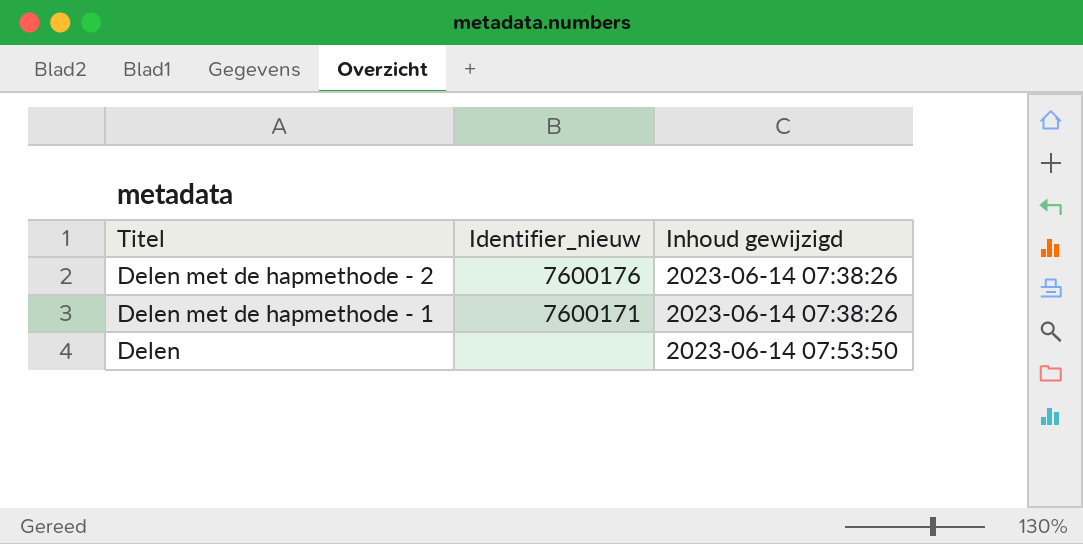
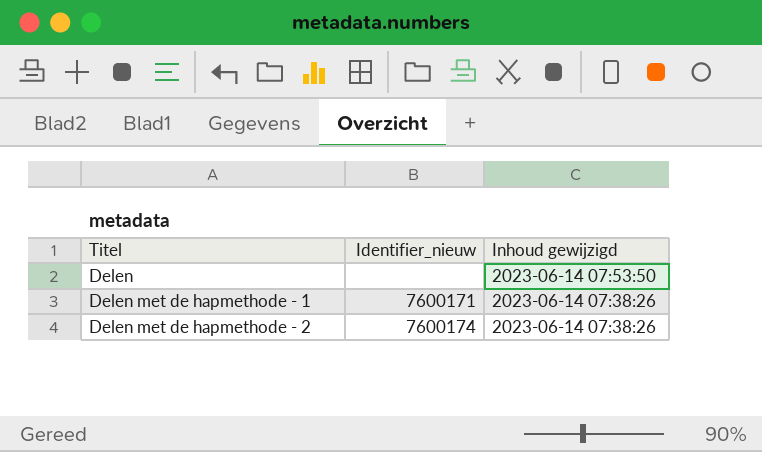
row order: Titel descending -> Titel ascending
Delen met de hapmethode - 2 | Identifier_nieuw: 7600176 -> 7600174

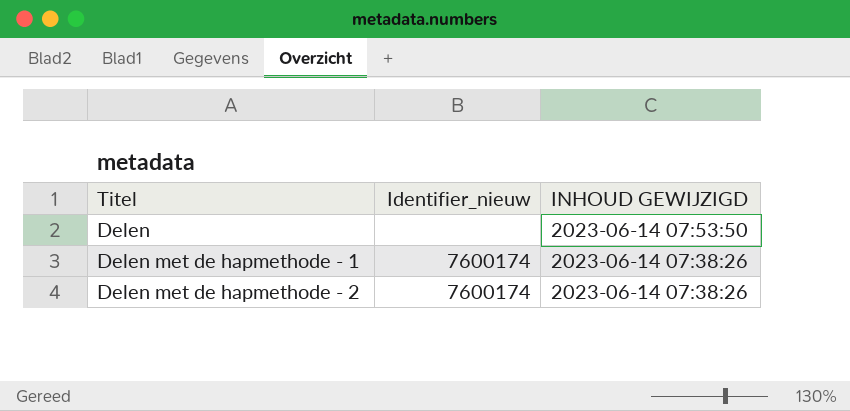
column name: Inhoud gewijzigd -> INHOUD GEWIJZIGD
Delen met de hapmethode - 1 | Identifier_nieuw: 7600171 -> 7600174

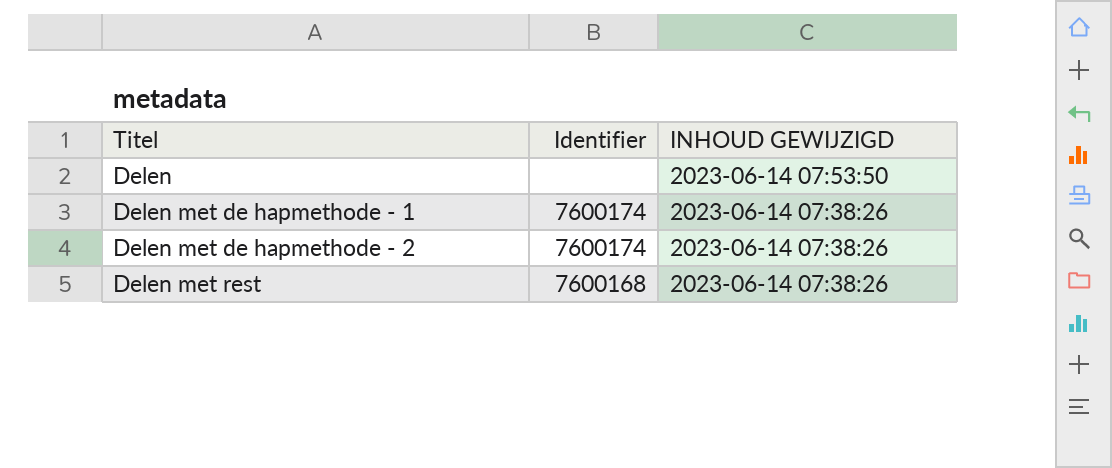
column name: Identifier_nieuw -> Identifier
row Delen met rest: none -> 7600168 | 2023-06-14 07:38:26

